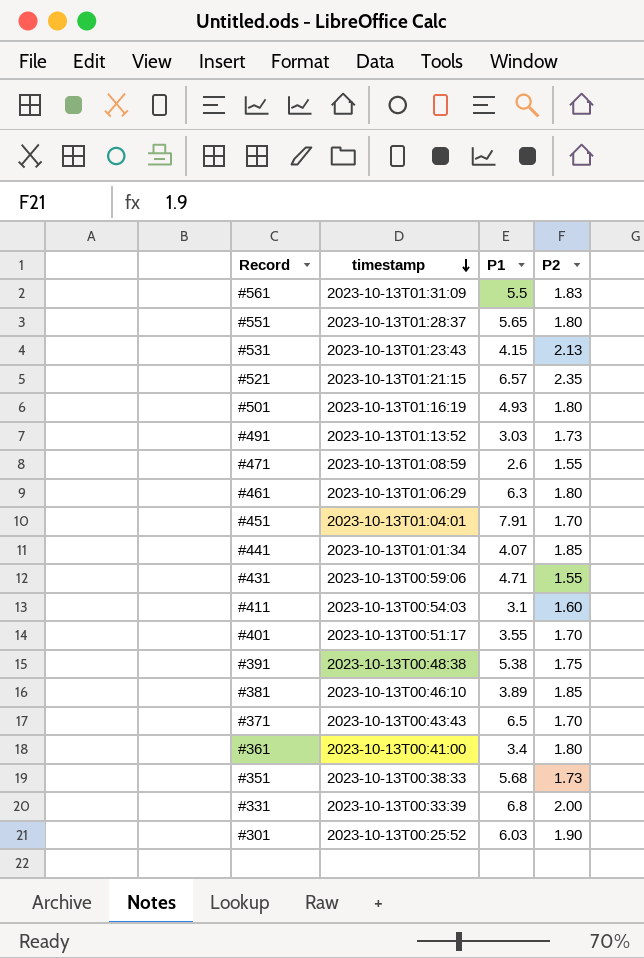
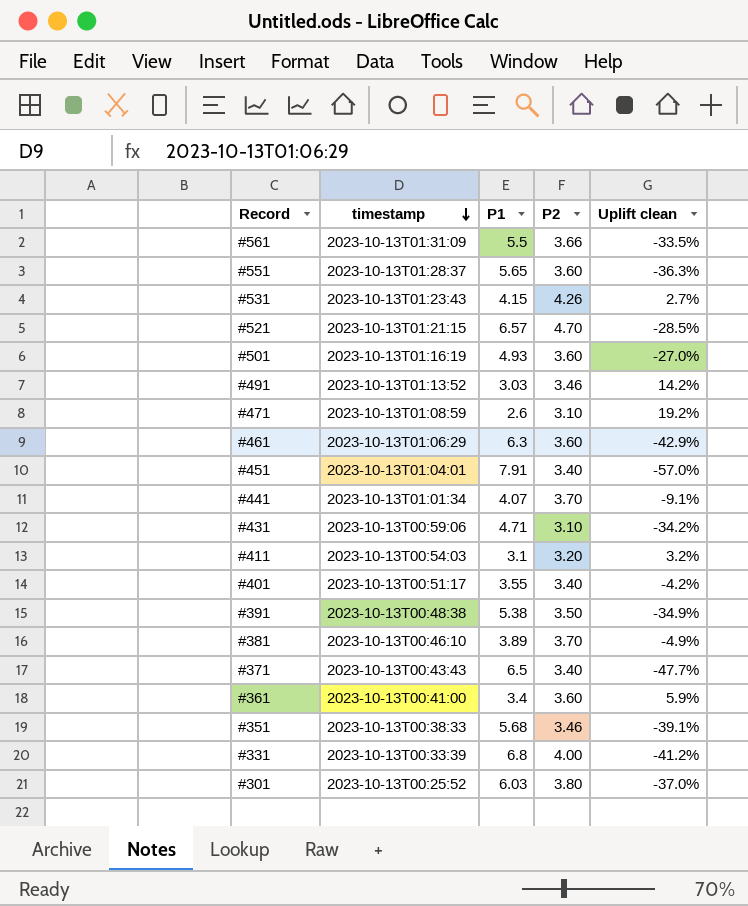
column Uplift clean | formula: none -> ([P2] - [P1]) / [P1]
#561 | P2: 1.83 -> 3.66
#551 | P2: 1.80 -> 3.60
#531 | P2: 2.13 -> 4.26
#521 | P2: 2.35 -> 4.70
#501 | P2: 1.80 -> 3.60
#491 | P2: 1.73 -> 3.46
#471 | P2: 1.55 -> 3.10
#461 | P2: 1.80 -> 3.60
#451 | P2: 1.70 -> 3.40
#441 | P2: 1.85 -> 3.70
#431 | P2: 1.55 -> 3.10
#411 | P2: 1.60 -> 3.20
#401 | P2: 1.70 -> 3.40
#391 | P2: 1.75 -> 3.50
#381 | P2: 1.85 -> 3.70
#371 | P2: 1.70 -> 3.40
#361 | P2: 1.80 -> 3.60
#351 | P2: 1.73 -> 3.46
#331 | P2: 2.00 -> 4.00
#301 | P2: 1.90 -> 3.80

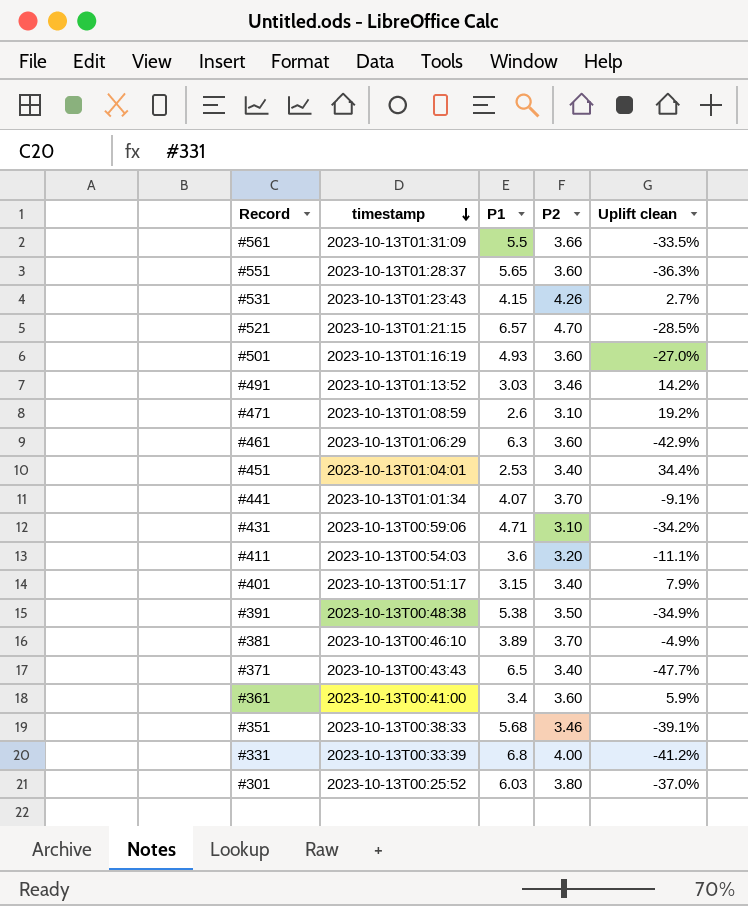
#451 | P1: 7.91 -> 2.53
#451 | Uplift clean: -57.0% -> 34.4%
#411 | P1: 3.1 -> 3.6
#411 | Uplift clean: 3.2% -> -11.1%
#401 | P1: 3.55 -> 3.15
#401 | Uplift clean: -4.2% -> 7.9%

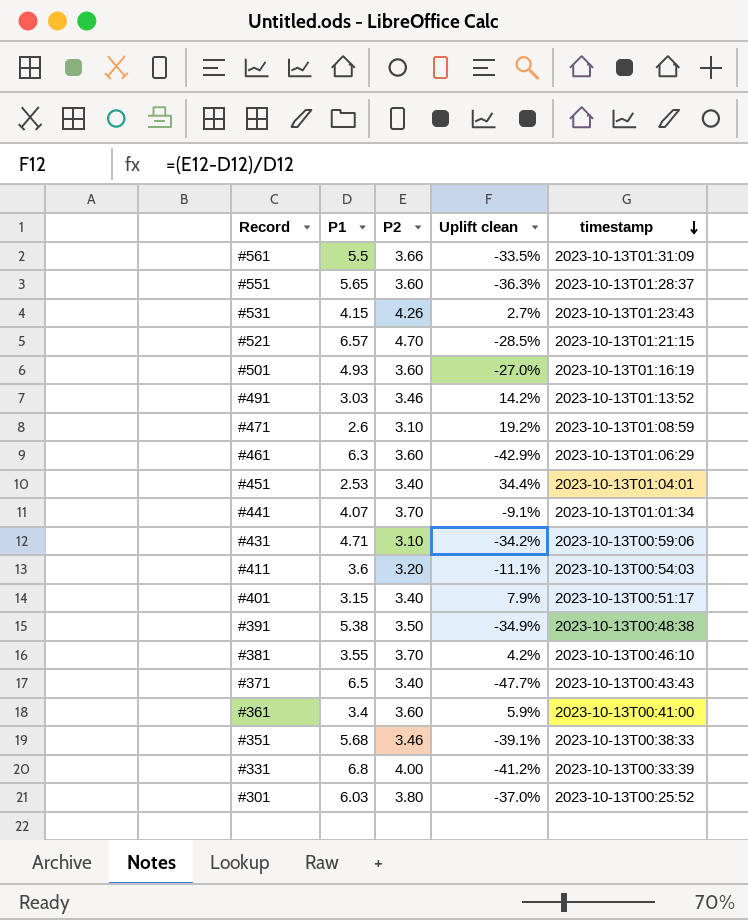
column timestamp | position: 2 -> 5
#381 | P1: 3.89 -> 3.55
#381 | Uplift clean: -4.9% -> 4.2%

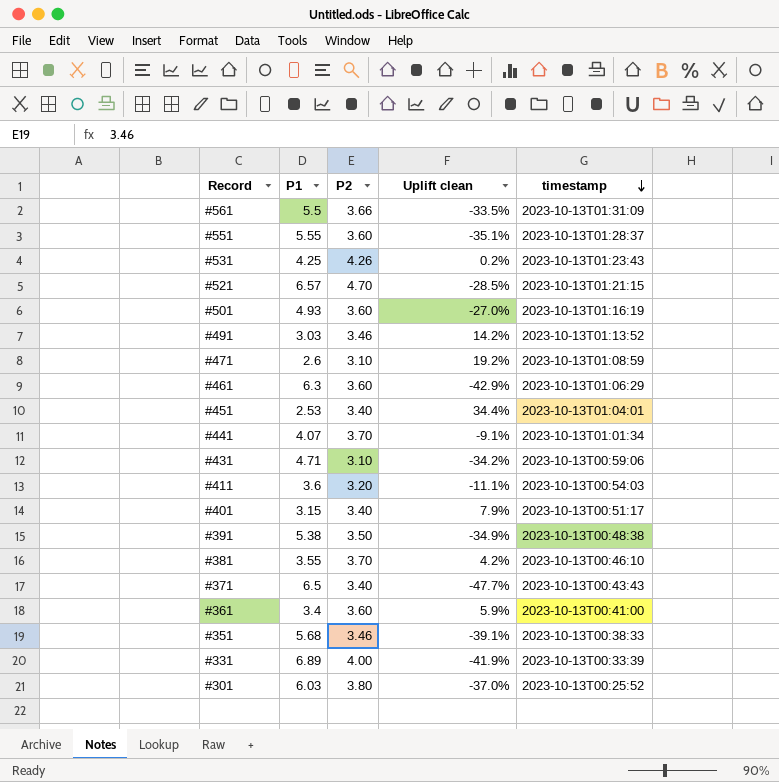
#551 | P1: 5.65 -> 5.55
#551 | Uplift clean: -36.3% -> -35.1%
#531 | P1: 4.15 -> 4.25
#531 | Uplift clean: 2.7% -> 0.2%
#331 | P1: 6.8 -> 6.89
#331 | Uplift clean: -41.2% -> -41.9%

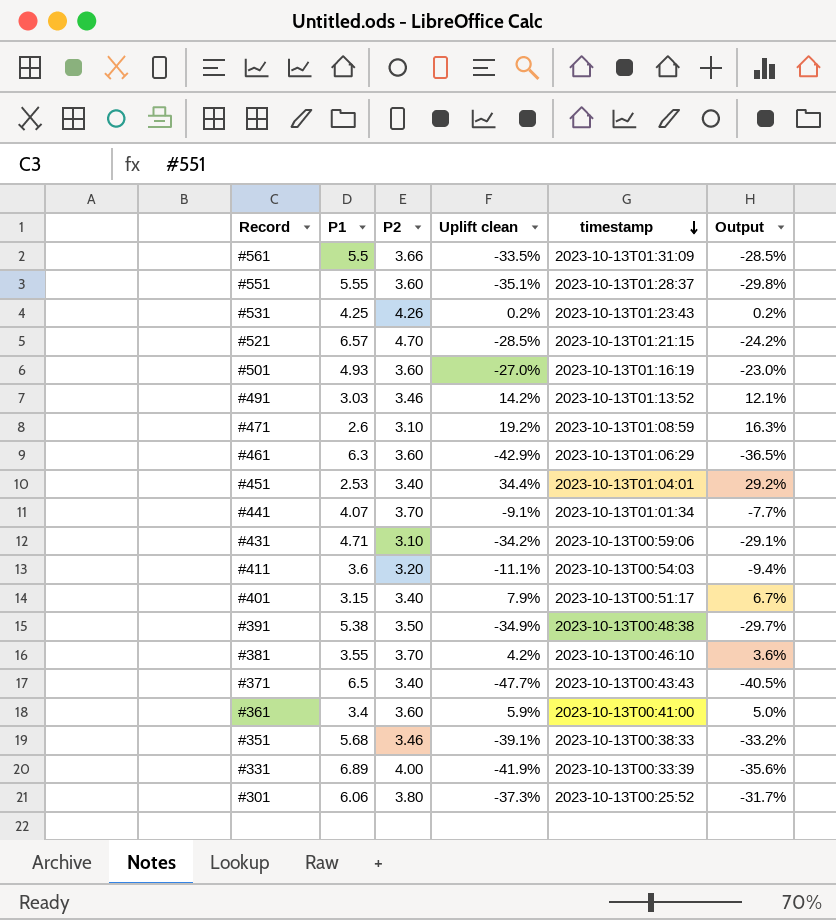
column Output | formula: none -> [Uplift clean] * 0.85
#301 | P1: 6.03 -> 6.06
#301 | Uplift clean: -37.0% -> -37.3%

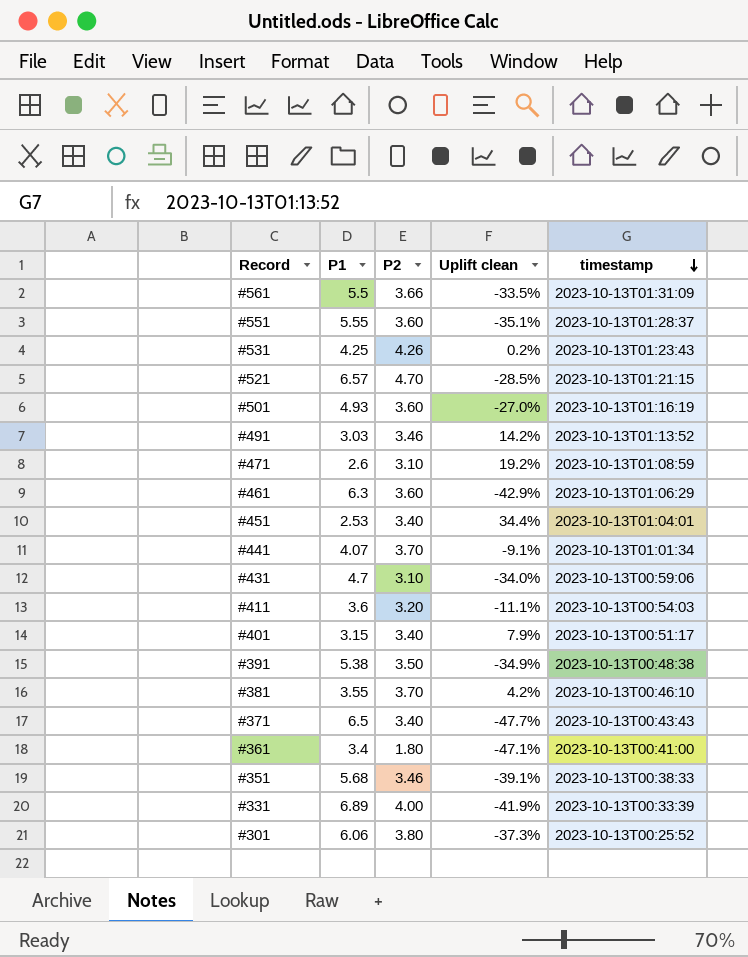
column Output | formula: [Uplift clean] * 0.85 -> none
#431 | P1: 4.71 -> 4.7
#431 | Uplift clean: -34.2% -> -34.0%
#361 | P2: 3.60 -> 1.80
#361 | Uplift clean: 5.9% -> -47.1%

